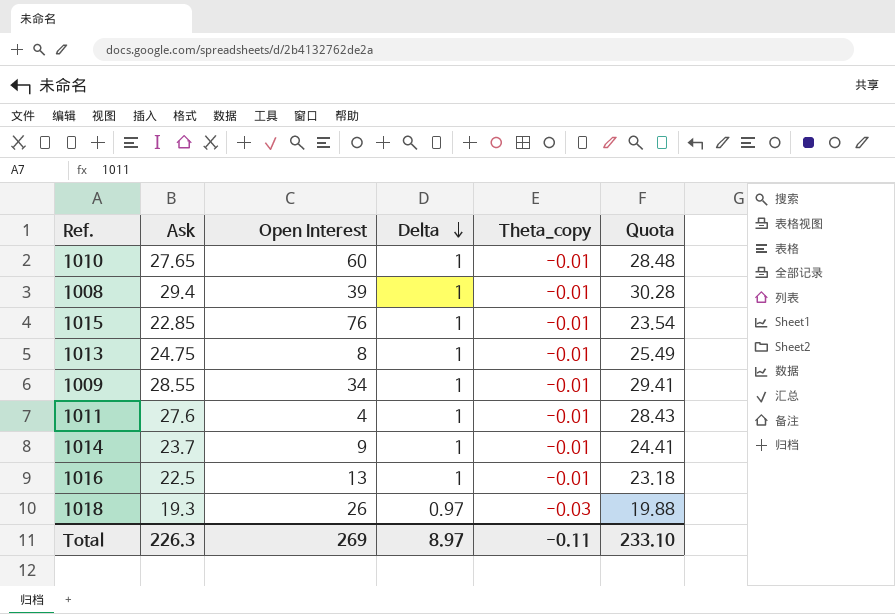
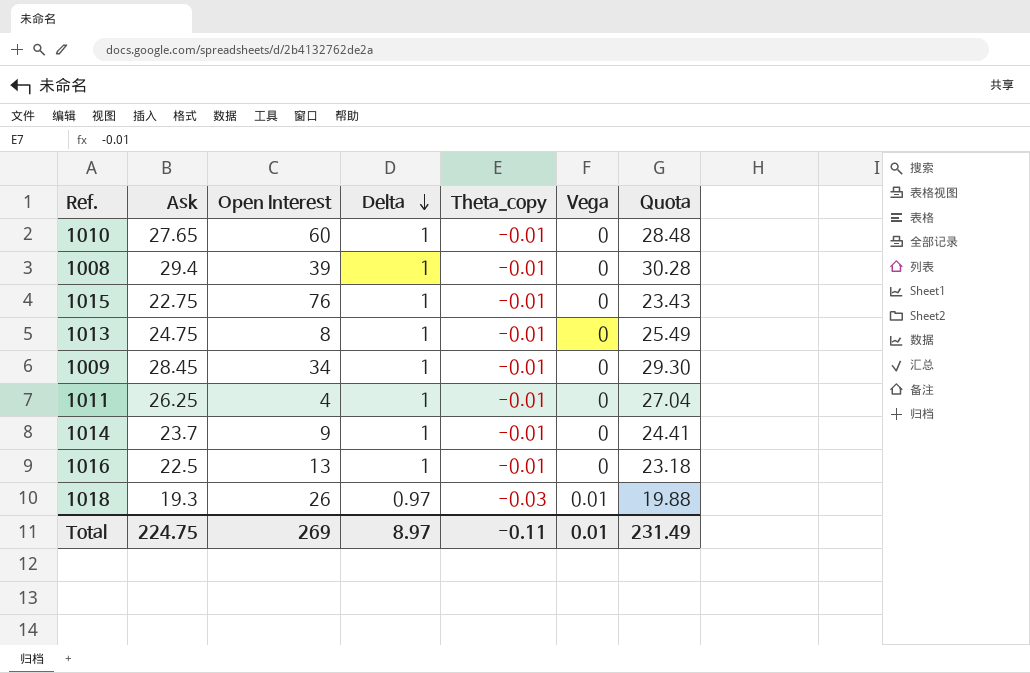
column Vega | position: none -> 6
1015 | Ask: 22.85 -> 22.75
1015 | Quota: 23.54 -> 23.43
1009 | Ask: 28.55 -> 28.45
1009 | Quota: 29.41 -> 29.30
1011 | Ask: 27.6 -> 26.25
1011 | Quota: 28.43 -> 27.04
Total | Ask: 226.3 -> 224.75
Total | Quota: 233.10 -> 231.49

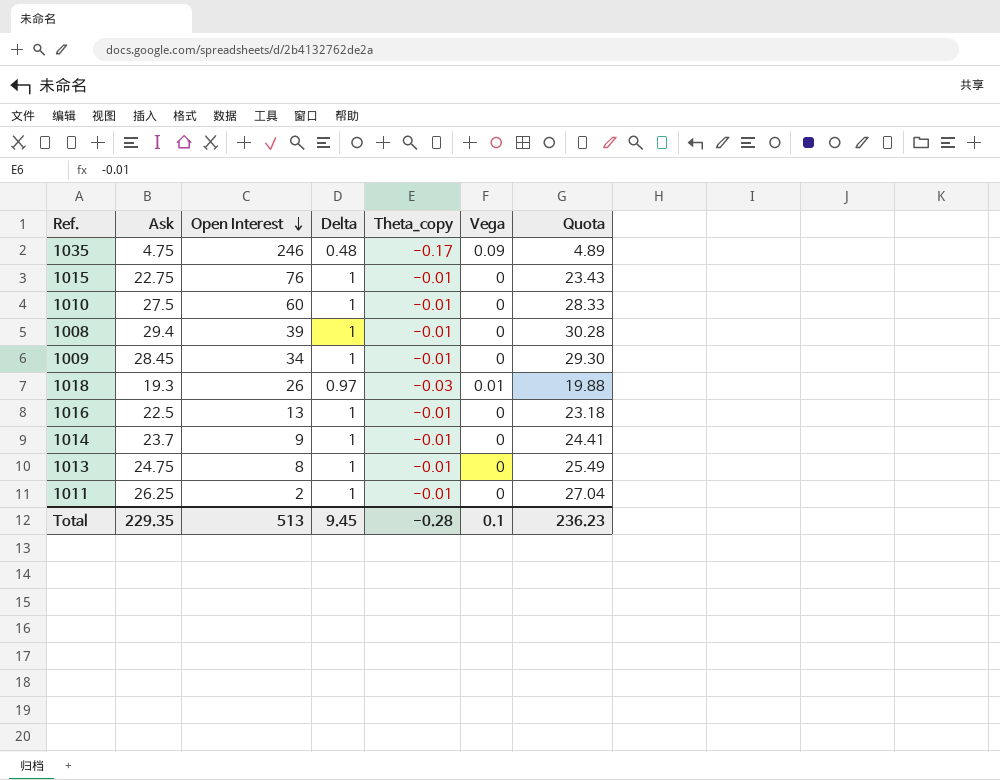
row order: Delta descending -> Open Interest descending
row 1035: none -> 4.75 | 246 | 0.48 | -0.17 | 0.09 | 4.89
1010 | Ask: 27.65 -> 27.5
1010 | Quota: 28.48 -> 28.33
1011 | Open Interest: 4 -> 2
Total | Ask: 224.75 -> 229.35
Total | Open Interest: 269 -> 513
Total | Delta: 8.97 -> 9.45
Total | Theta_copy: -0.11 -> -0.28
Total | Vega: 0.01 -> 0.1
Total | Quota: 231.49 -> 236.23

